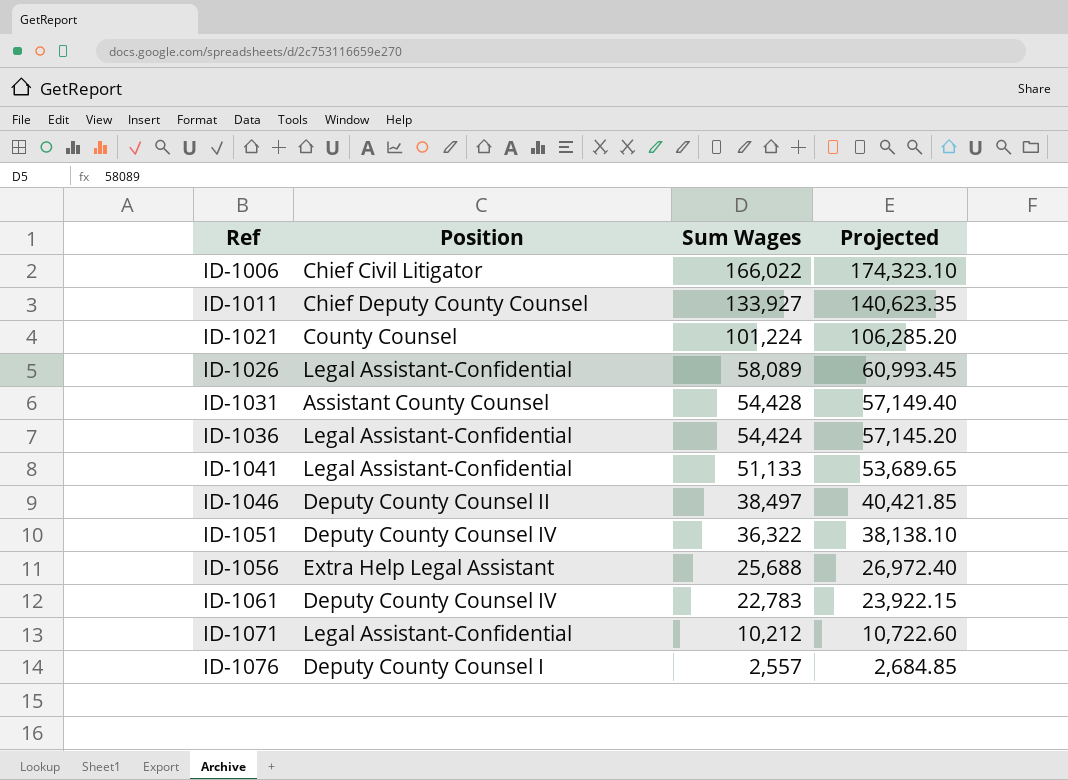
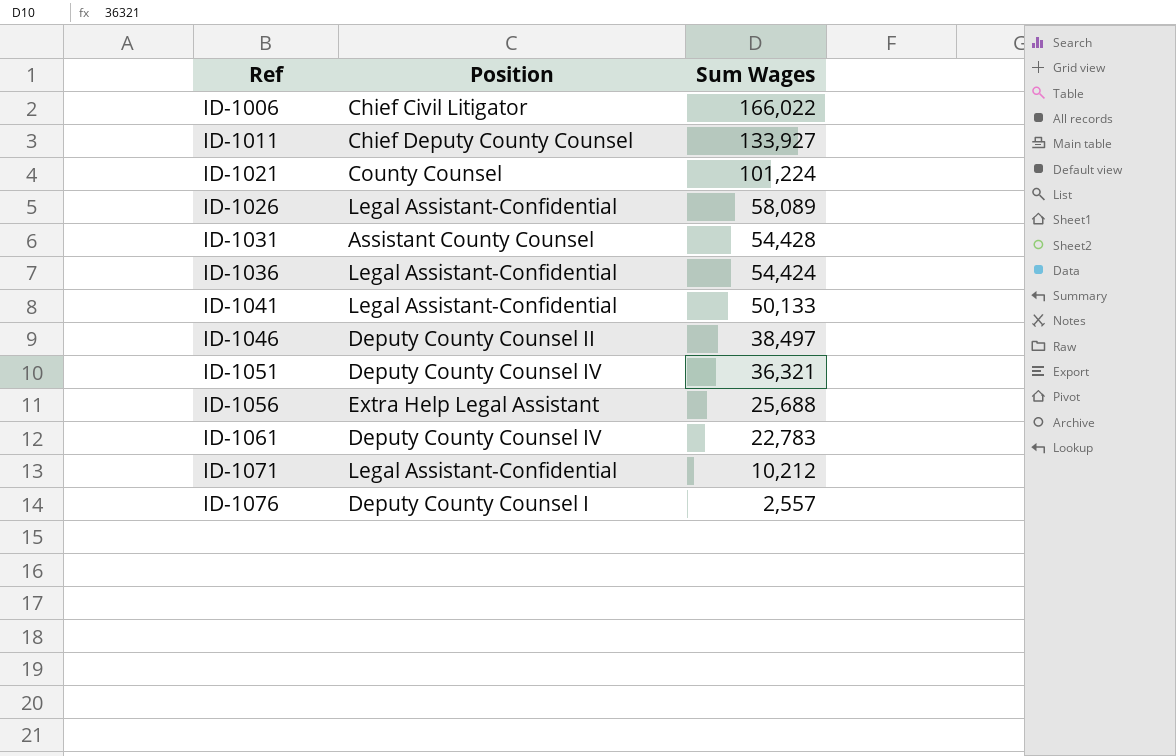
column Projected | formula: [Sum Wages] * 1.05 -> none
ID-1041 | Sum Wages: 51,133 -> 50,133
ID-1051 | Sum Wages: 36,322 -> 36,321

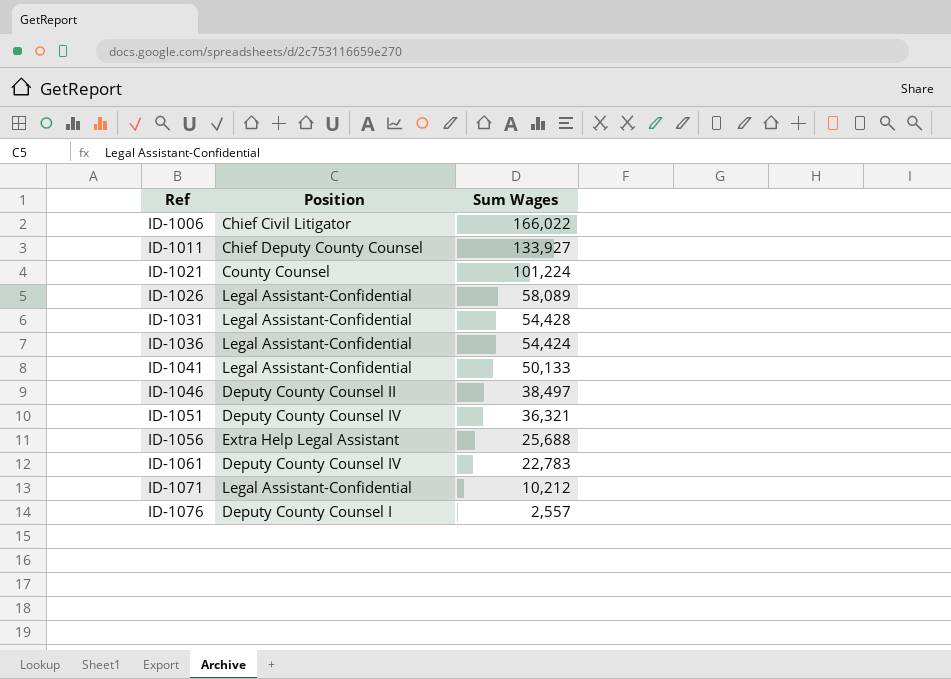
ID-1031 | Position: Assistant County Counsel -> Legal Assistant-Confidential

